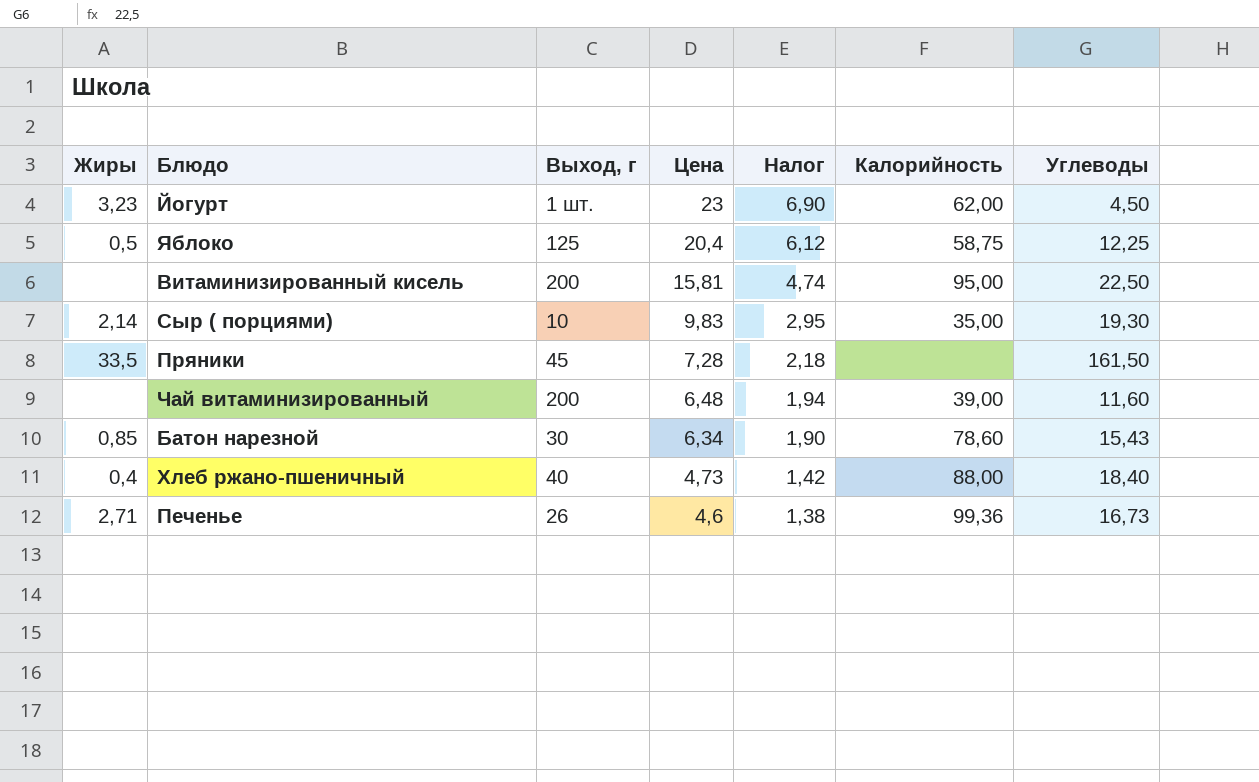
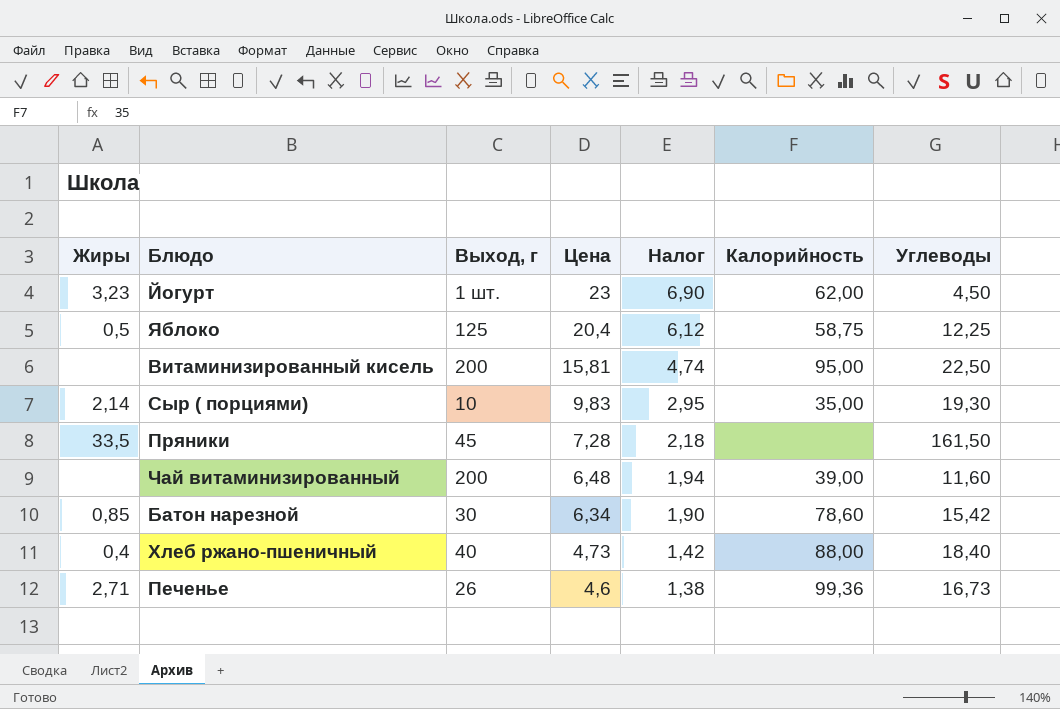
Батон нарезной | Углеводы: 15,43 -> 15,42

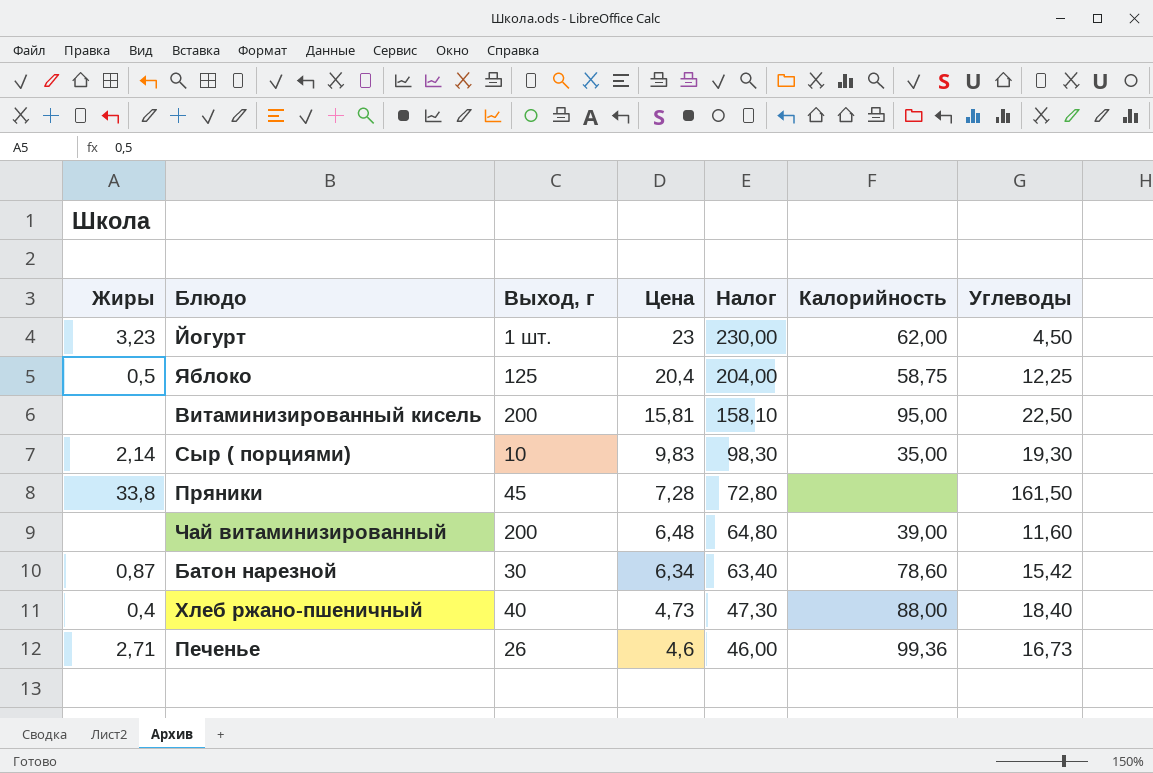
column Налог | formula: [Цена] * 0,3 -> [Цена] * 10
Пряники | Жиры: 33,5 -> 33,8
Батон нарезной | Жиры: 0,85 -> 0,87

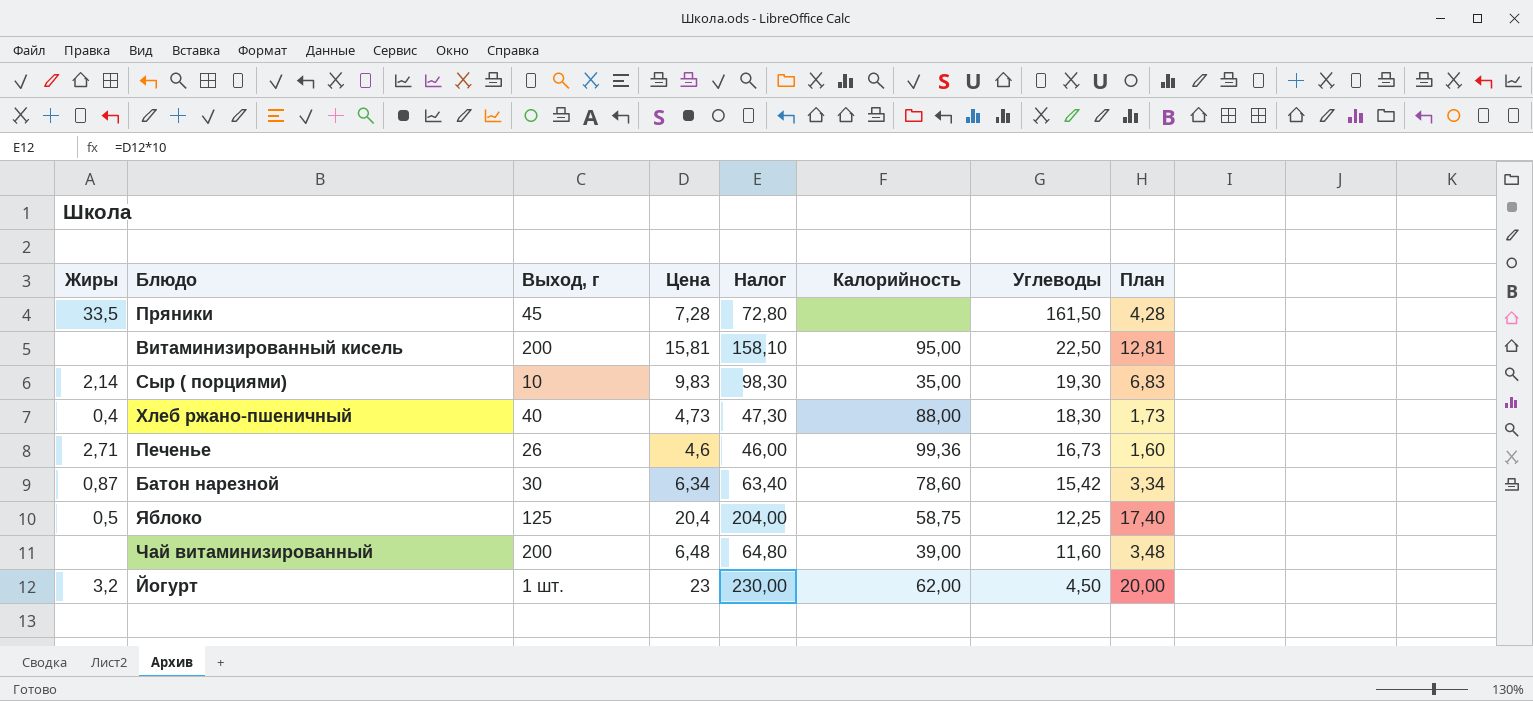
row order: Цена descending -> Углеводы descending
column План | formula: none -> [Цена] - 3
Пряники | Жиры: 33,8 -> 33,5
Хлеб ржано-пшеничный | Углеводы: 18,40 -> 18,30
Йогурт | Жиры: 3,23 -> 3,2

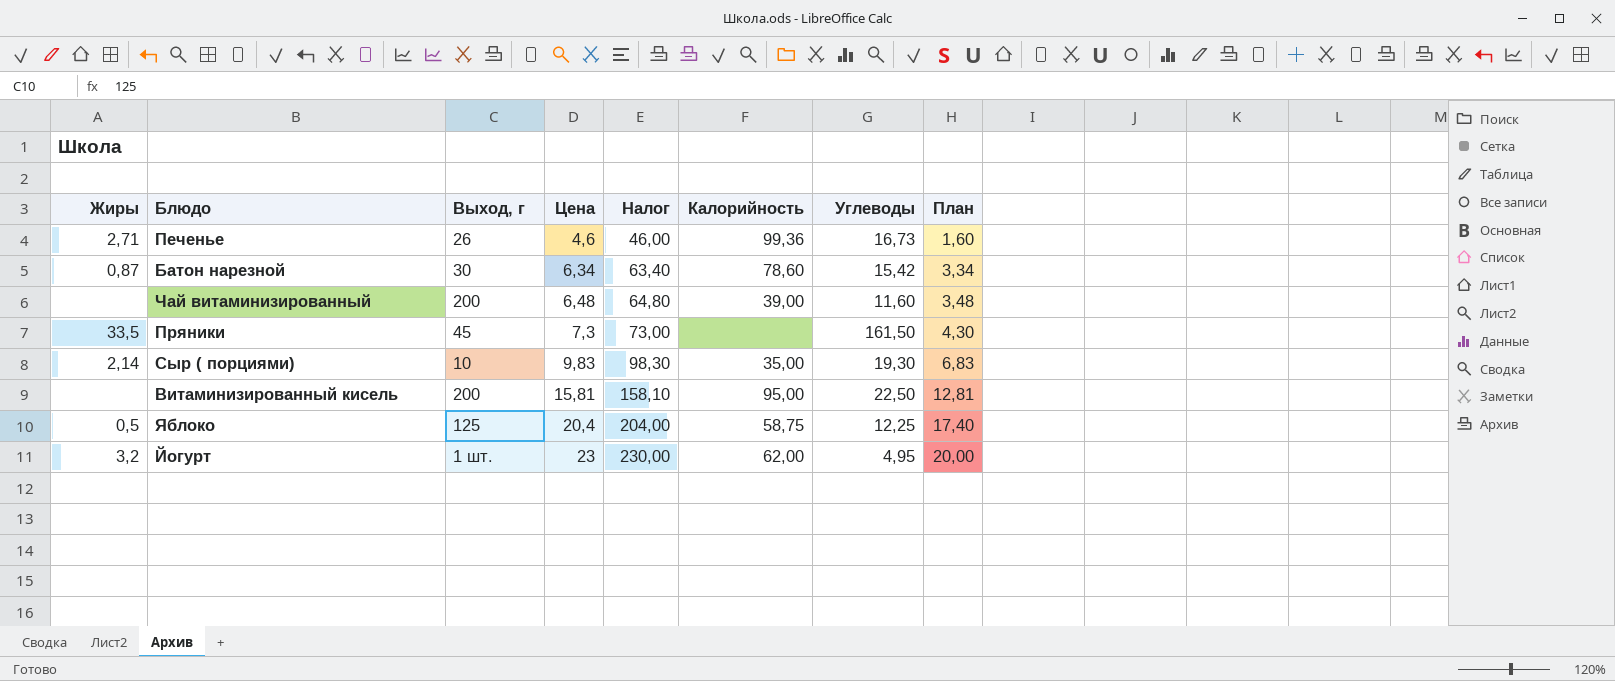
row order: Углеводы descending -> Цена ascending
row Хлеб ржано-пшеничный: 0,4 | 40 | 4,73 | 47,30 | 88,00 | 18,30 | 1,73 -> none
Пряники | Цена: 7,28 -> 7,3
Пряники | Налог: 72,80 -> 73,00
Пряники | План: 4,28 -> 4,30
Йогурт | Углеводы: 4,50 -> 4,95

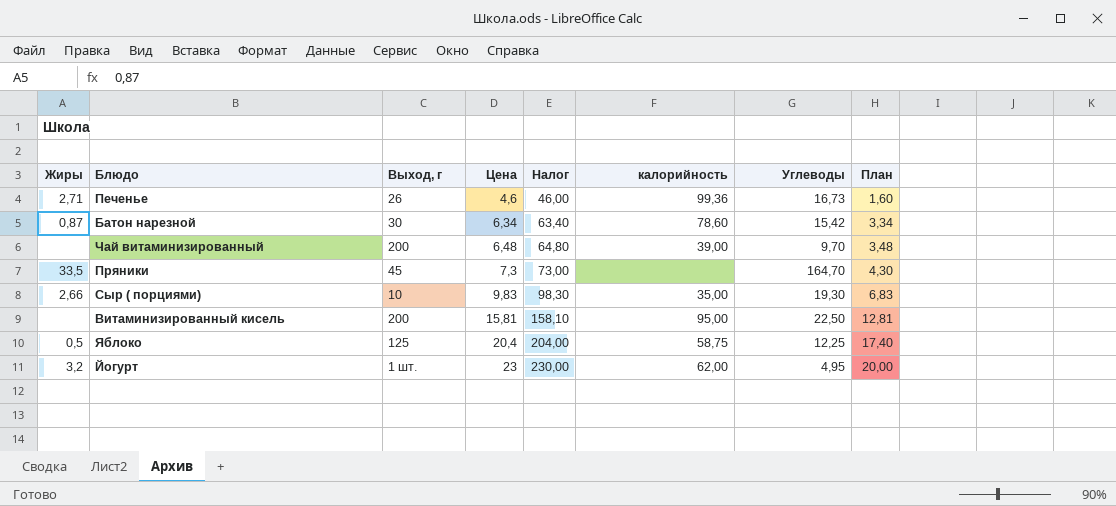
column name: Калорийность -> калорийность
Чай витаминизированный | Углеводы: 11,60 -> 9,70
Пряники | Углеводы: 161,50 -> 164,70
Сыр ( порциями) | Жиры: 2,14 -> 2,66

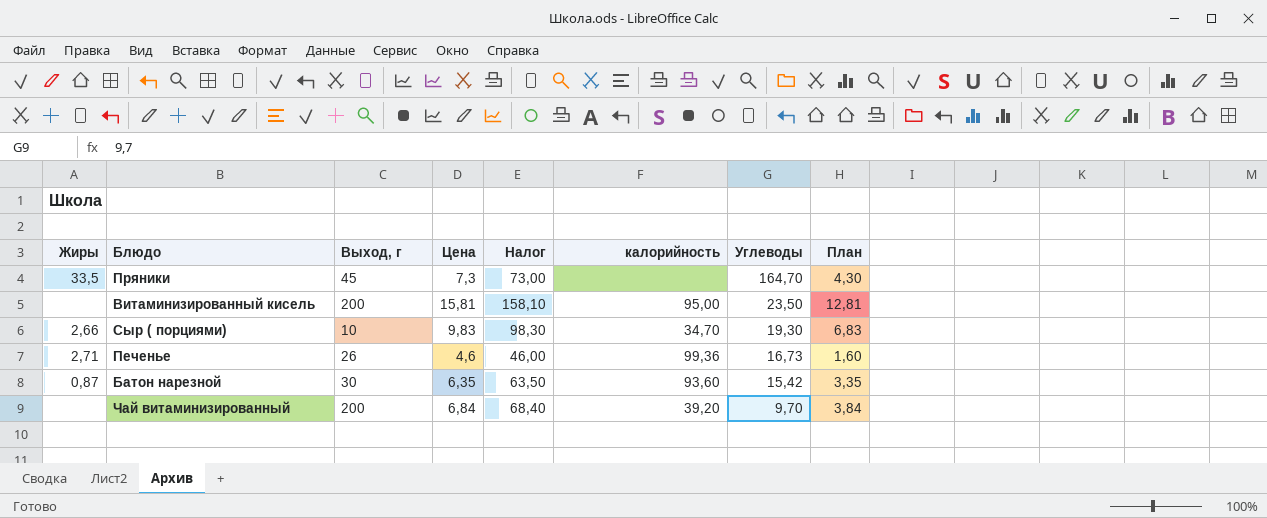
row order: Цена ascending -> Углеводы descending
row Яблоко: 0,5 | 125 | 20,4 | 204,00 | 58,75 | 12,25 | 17,40 -> none
row Йогурт: 3,2 | 1 шт. | 23 | 230,00 | 62,00 | 4,95 | 20,00 -> none
Витаминизированный кисель | Углеводы: 22,50 -> 23,50
Сыр ( порциями) | калорийность: 35,00 -> 34,70
Батон нарезной | Цена: 6,34 -> 6,35
Батон нарезной | Налог: 63,40 -> 63,50
Батон нарезной | калорийность: 78,60 -> 93,60
Батон нарезной | План: 3,34 -> 3,35
Чай витаминизированный | Цена: 6,48 -> 6,84
Чай витаминизированный | Налог: 64,80 -> 68,40
Чай витаминизированный | калорийность: 39,00 -> 39,20
Чай витаминизированный | План: 3,48 -> 3,84

